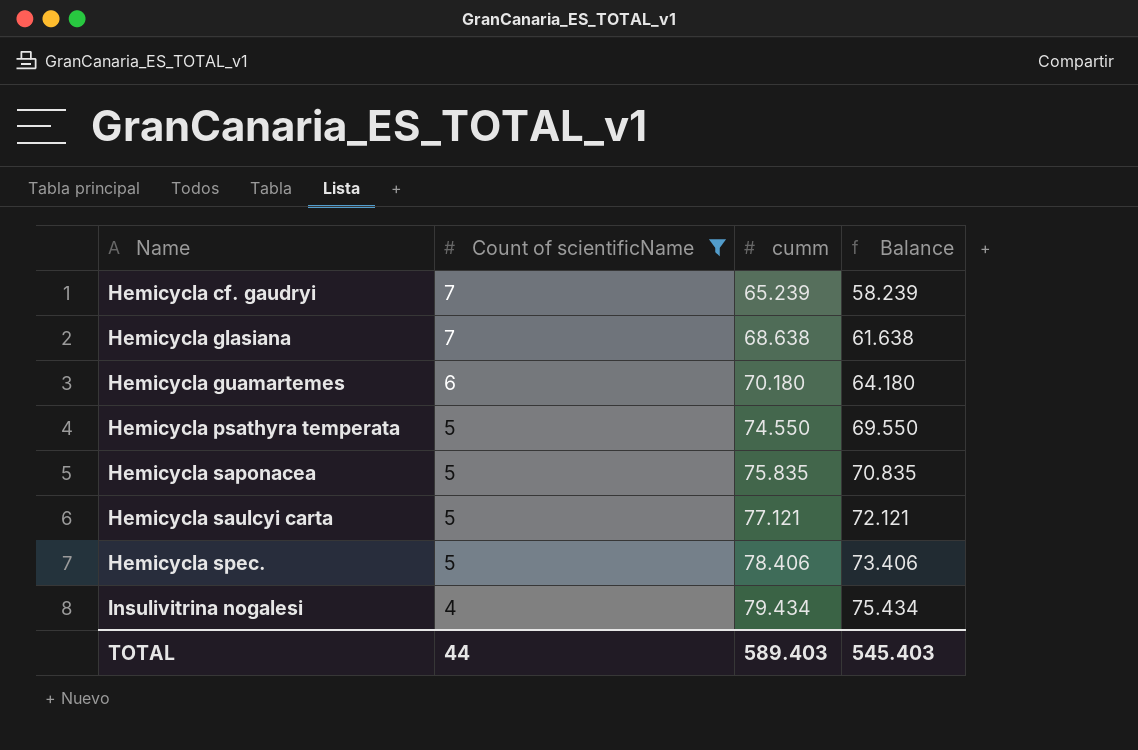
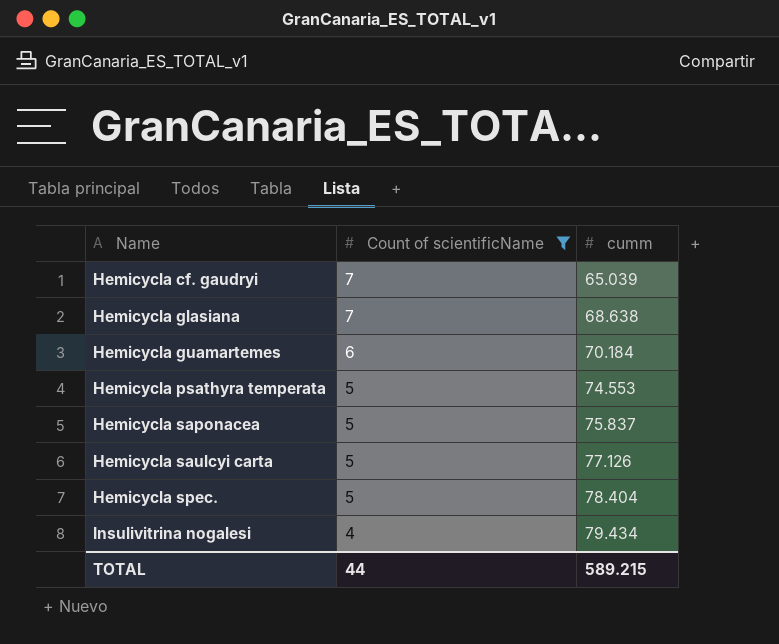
column Balance | formula: [cumm] - [Count of scientificName] -> none
Hemicycla cf. gaudryi | cumm: 65.239 -> 65.039
Hemicycla guamartemes | cumm: 70.180 -> 70.184
Hemicycla psathyra temperata | cumm: 74.550 -> 74.553
Hemicycla saponacea | cumm: 75.835 -> 75.837
Hemicycla saulcyi carta | cumm: 77.121 -> 77.126
Hemicycla spec. | cumm: 78.406 -> 78.404
TOTAL | cumm: 589.403 -> 589.215

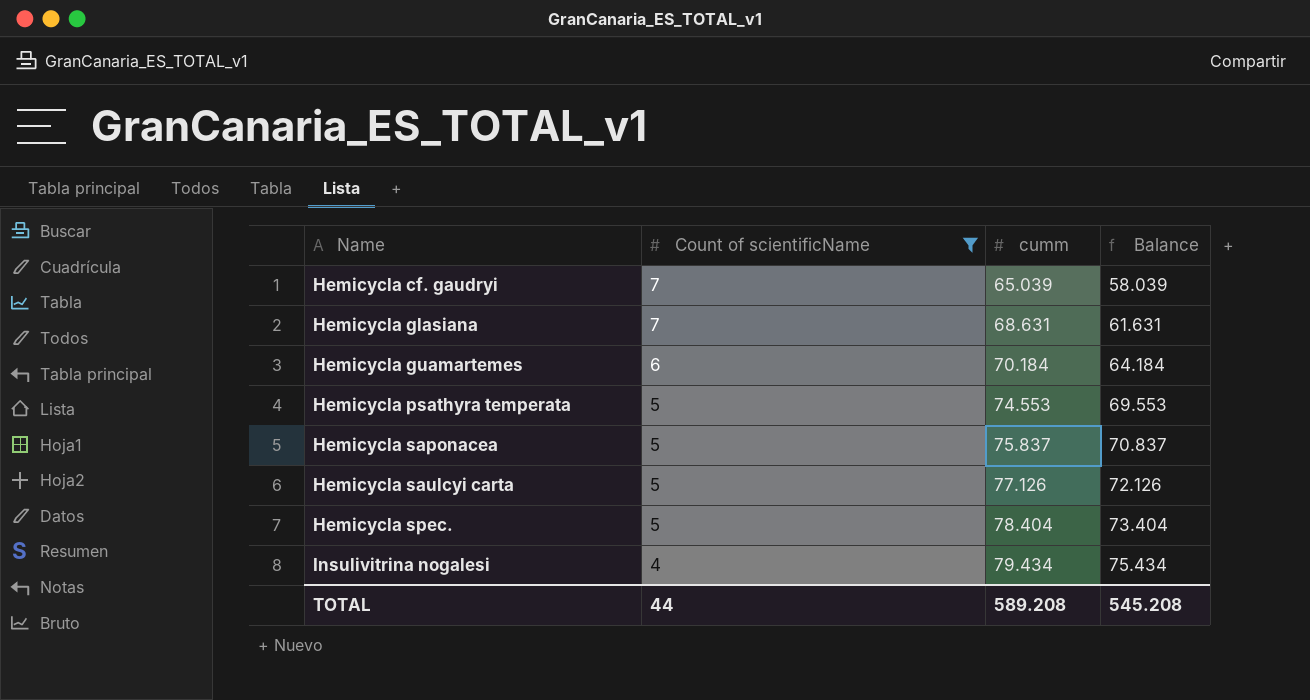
column Balance | formula: none -> [cumm] - [Count of scientificName]
Hemicycla glasiana | cumm: 68.638 -> 68.631
TOTAL | cumm: 589.215 -> 589.208

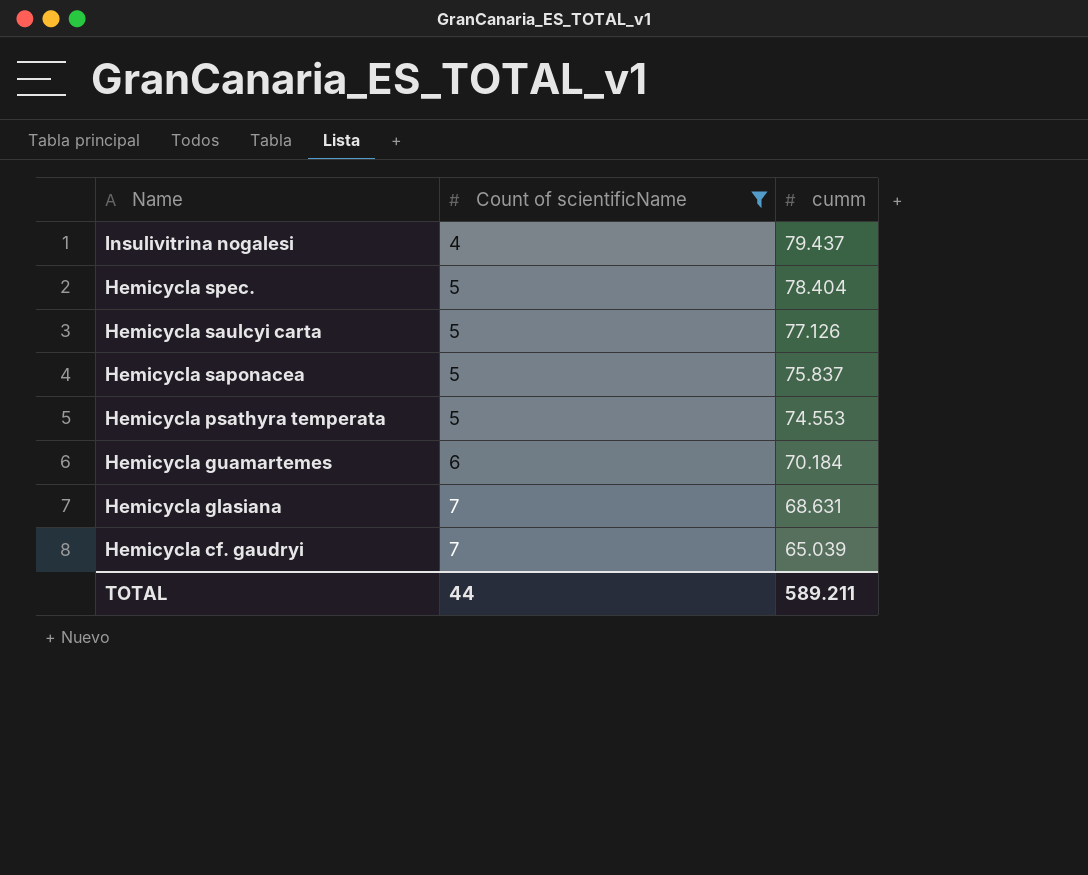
row order: Name ascending -> Name descending
column Balance | formula: [cumm] - [Count of scientificName] -> none
Insulivitrina nogalesi | cumm: 79.434 -> 79.437
TOTAL | cumm: 589.208 -> 589.211

